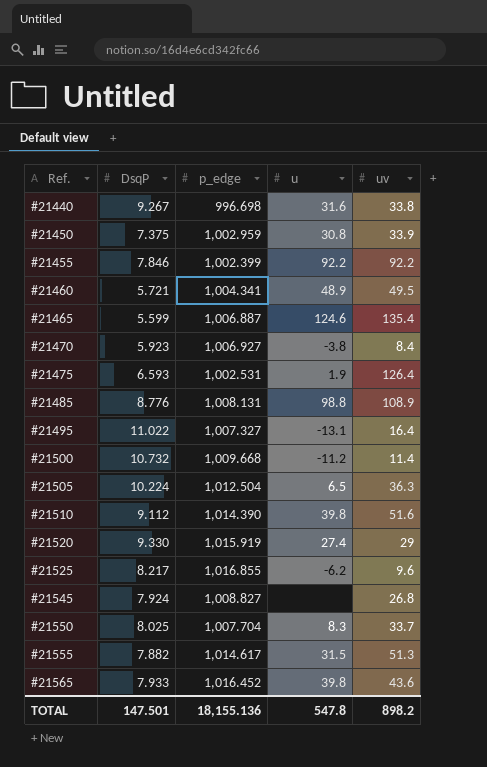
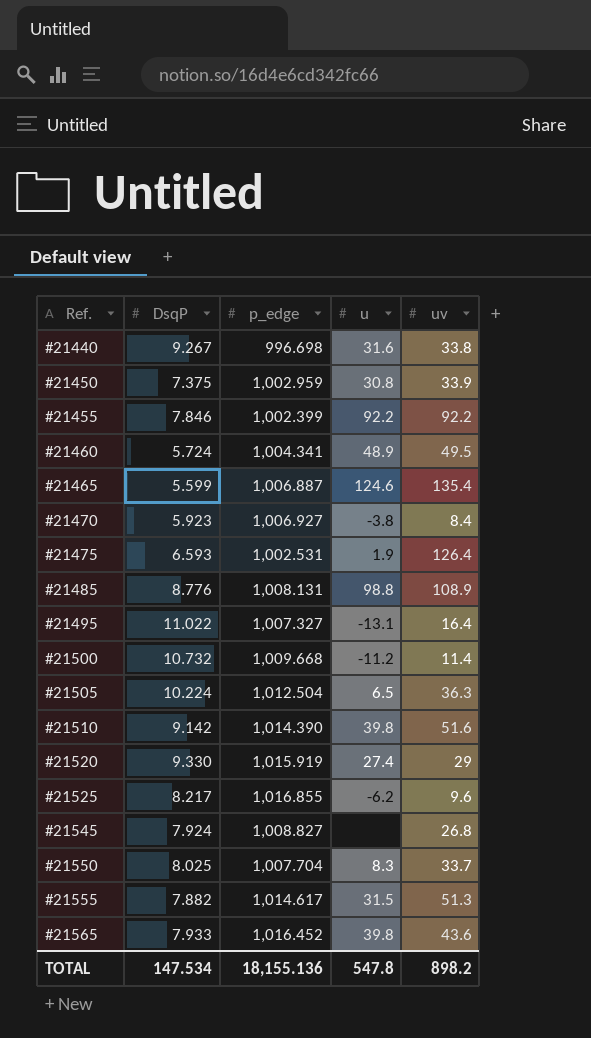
#21460 | DsqP: 5.721 -> 5.724
#21510 | DsqP: 9.112 -> 9.142
TOTAL | DsqP: 147.501 -> 147.534

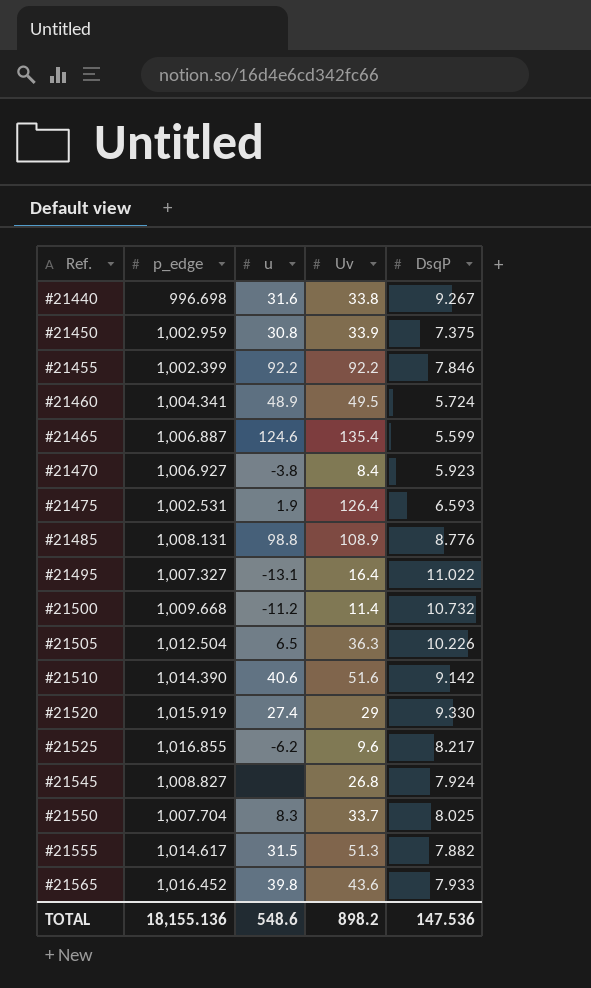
column name: uv -> Uv
column DsqP | position: 2 -> 5
#21505 | DsqP: 10.224 -> 10.226
#21510 | u: 39.8 -> 40.6
TOTAL | u: 547.8 -> 548.6
TOTAL | DsqP: 147.534 -> 147.536

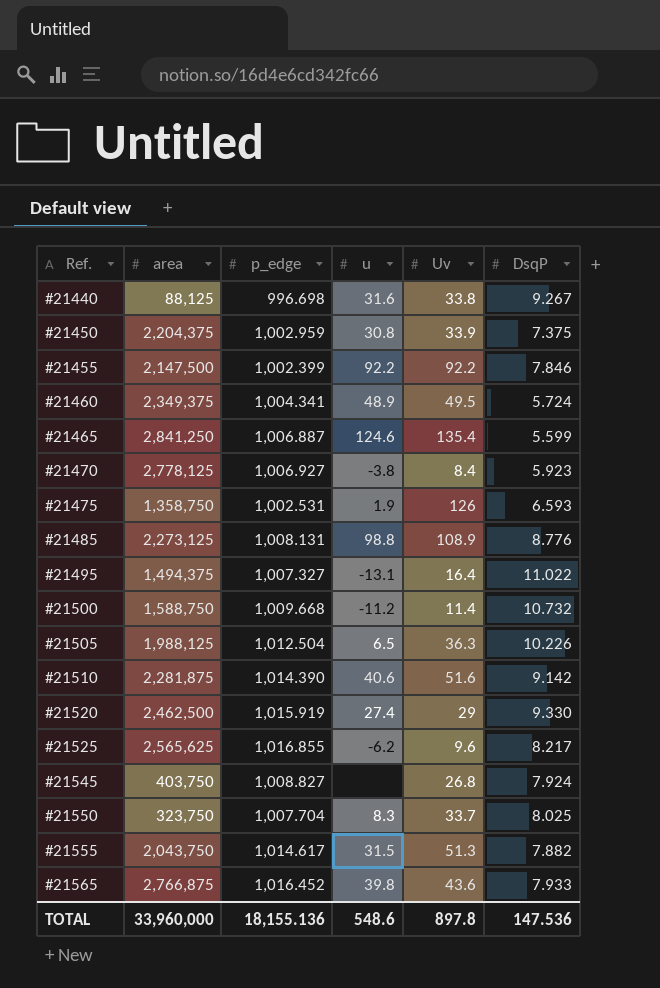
column area | position: none -> 2
#21475 | Uv: 126.4 -> 126
TOTAL | Uv: 898.2 -> 897.8

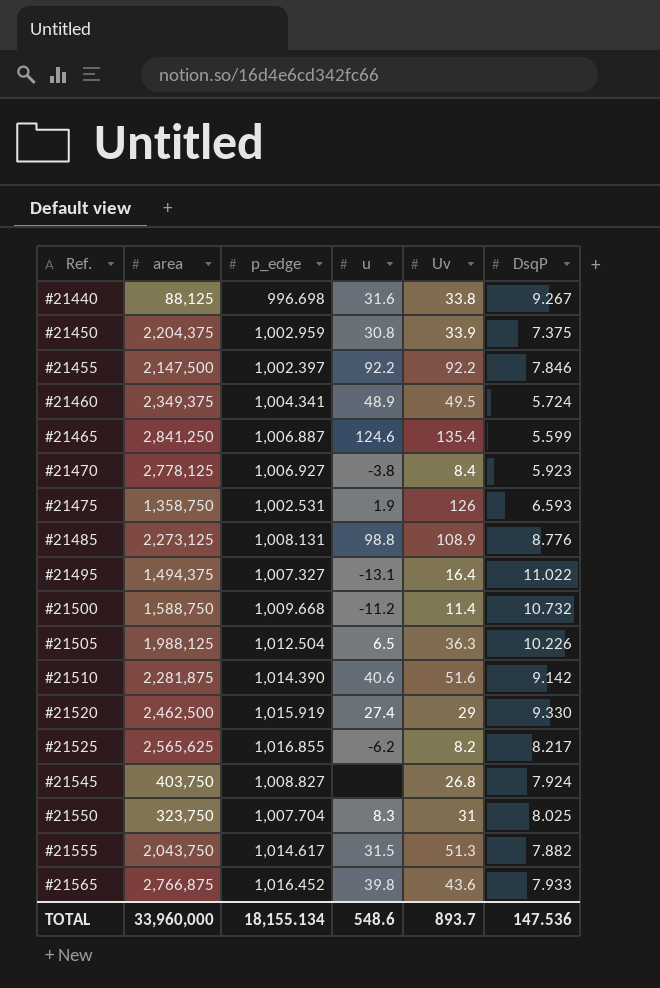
#21455 | p_edge: 1,002.399 -> 1,002.397
#21525 | Uv: 9.6 -> 8.2
#21550 | Uv: 33.7 -> 31
TOTAL | p_edge: 18,155.136 -> 18,155.134
TOTAL | Uv: 897.8 -> 893.7

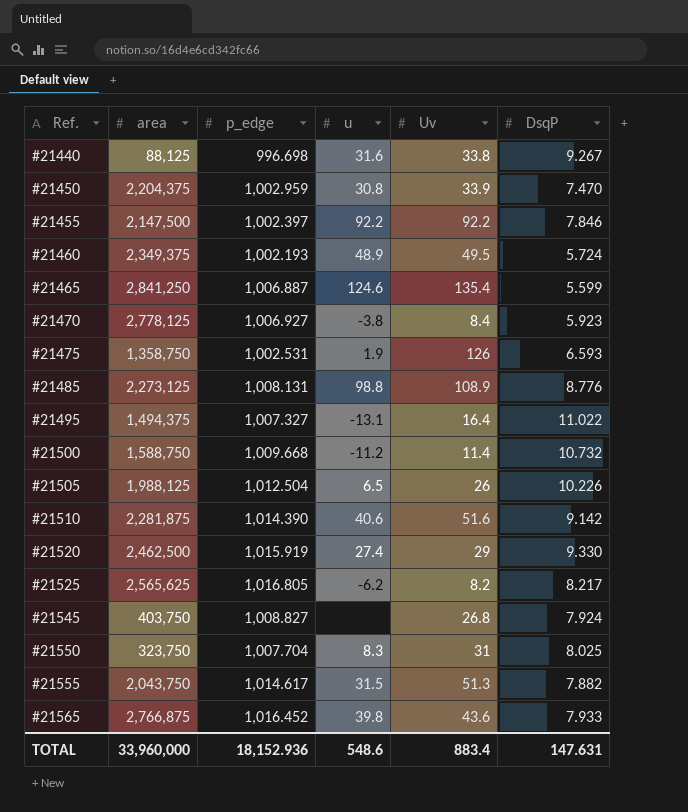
#21450 | DsqP: 7.375 -> 7.470
#21460 | p_edge: 1,004.341 -> 1,002.193
#21505 | Uv: 36.3 -> 26
#21525 | p_edge: 1,016.855 -> 1,016.805
TOTAL | p_edge: 18,155.134 -> 18,152.936
TOTAL | Uv: 893.7 -> 883.4
TOTAL | DsqP: 147.536 -> 147.631

